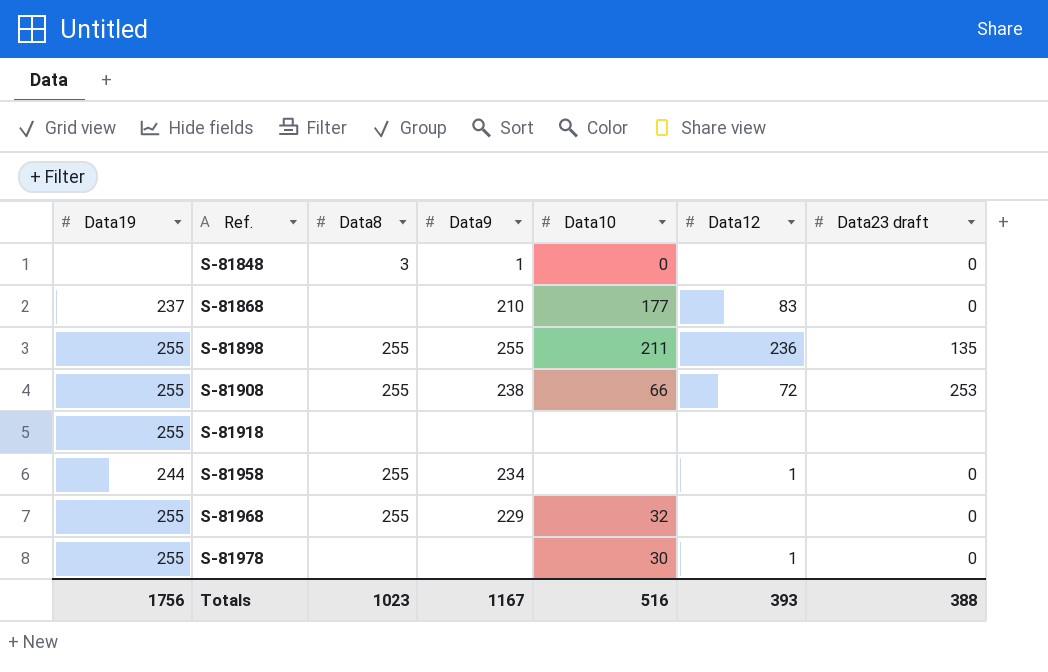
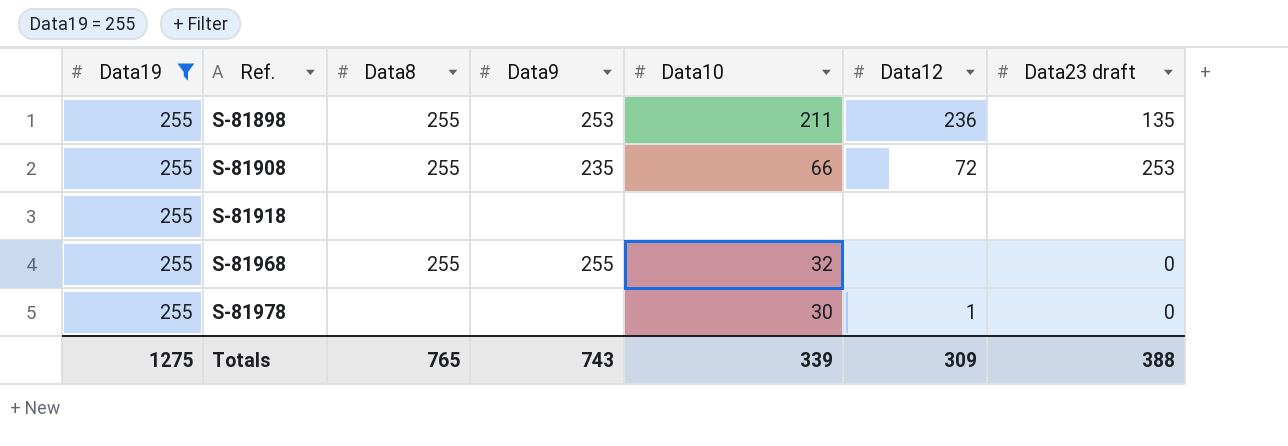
filter: none -> Data19 = 255
S-81898 | Data9: 255 -> 253
S-81908 | Data9: 238 -> 235
S-81968 | Data9: 229 -> 255
Totals | Data19: 1756 -> 1275
Totals | Data8: 1023 -> 765
Totals | Data9: 1167 -> 743
Totals | Data10: 516 -> 339
Totals | Data12: 393 -> 309

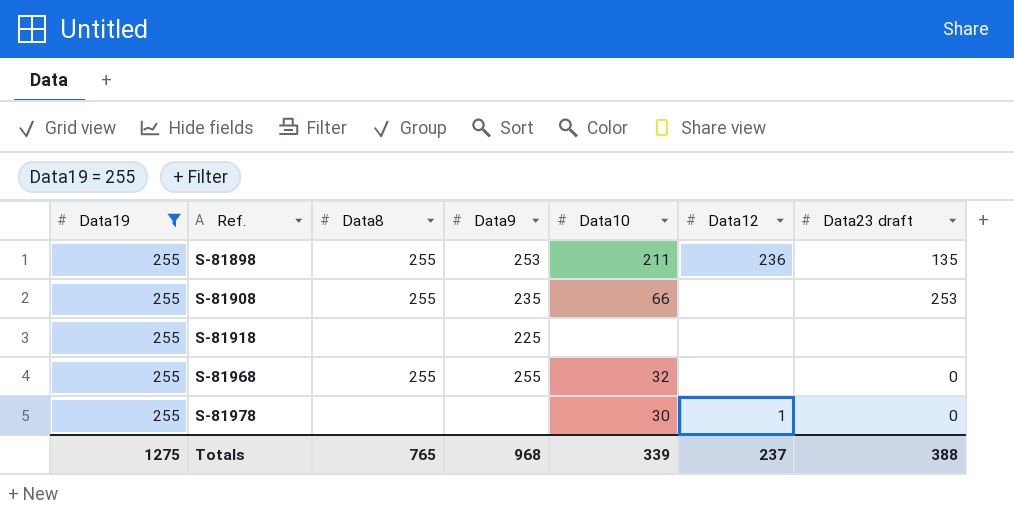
S-81908 | Data12: 72 -> none
S-81918 | Data9: none -> 225
Totals | Data9: 743 -> 968
Totals | Data12: 309 -> 237

